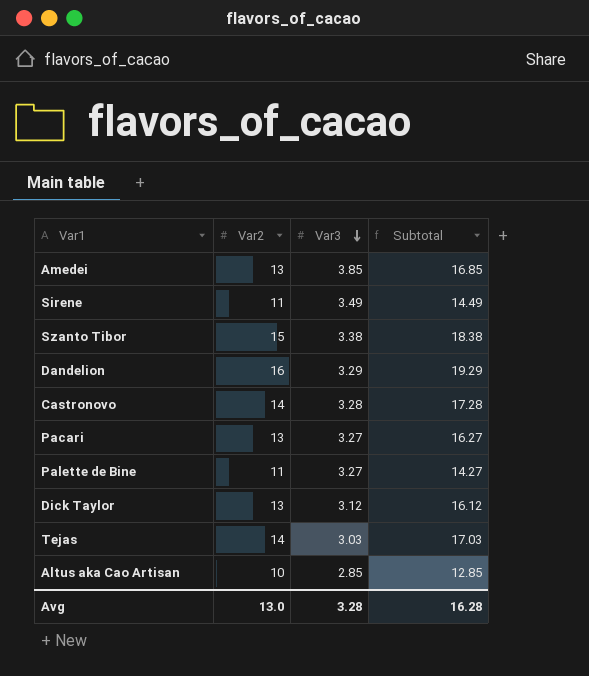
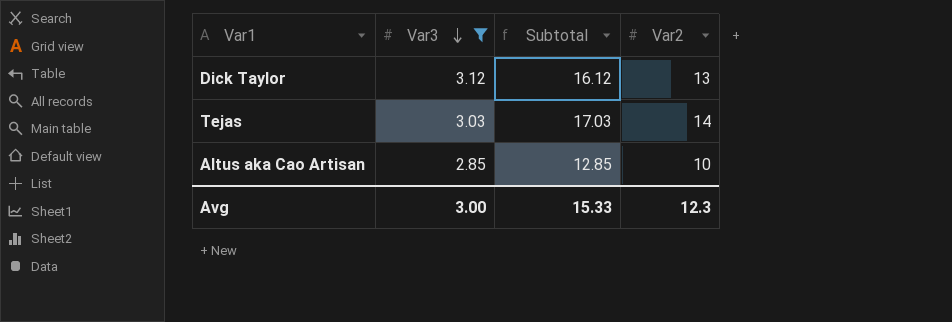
filter: none -> Var3 <= 3.12
column Var2 | position: 2 -> 4
Avg | Var3: 3.28 -> 3.00
Avg | Subtotal: 16.28 -> 15.33
Avg | Var2: 13.0 -> 12.3

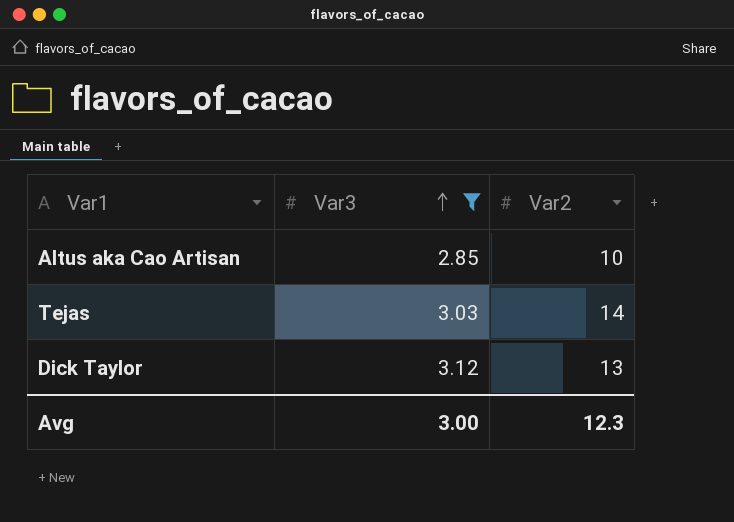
row order: Var3 descending -> Var3 ascending
column Subtotal | formula: [Var3] + [Var2] -> none

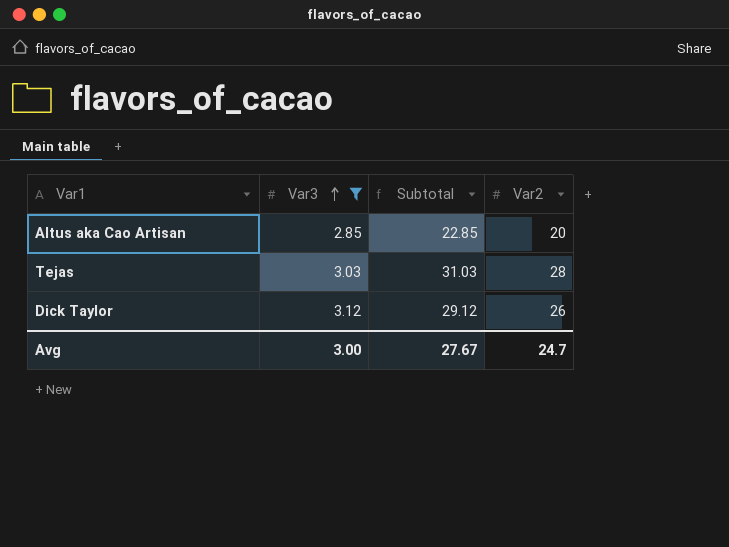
column Subtotal | formula: none -> [Var3] + [Var2]
Altus aka Cao Artisan | Var2: 10 -> 20
Tejas | Var2: 14 -> 28
Dick Taylor | Var2: 13 -> 26
Avg | Var2: 12.3 -> 24.7

